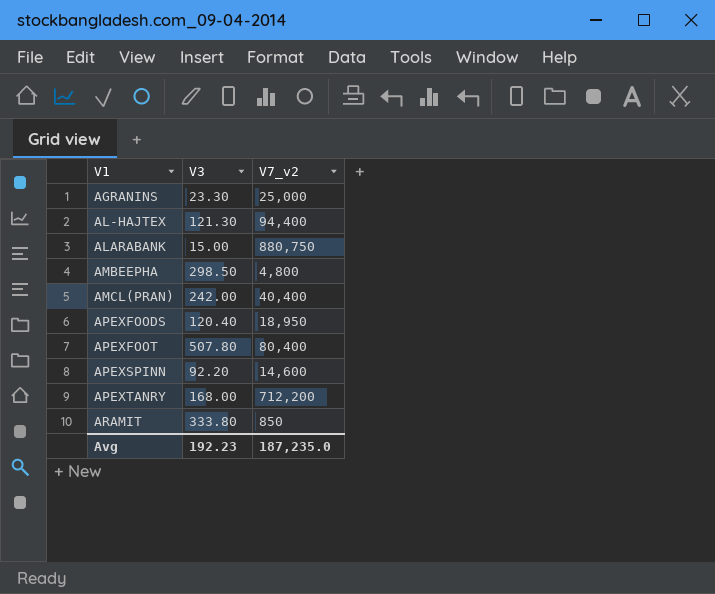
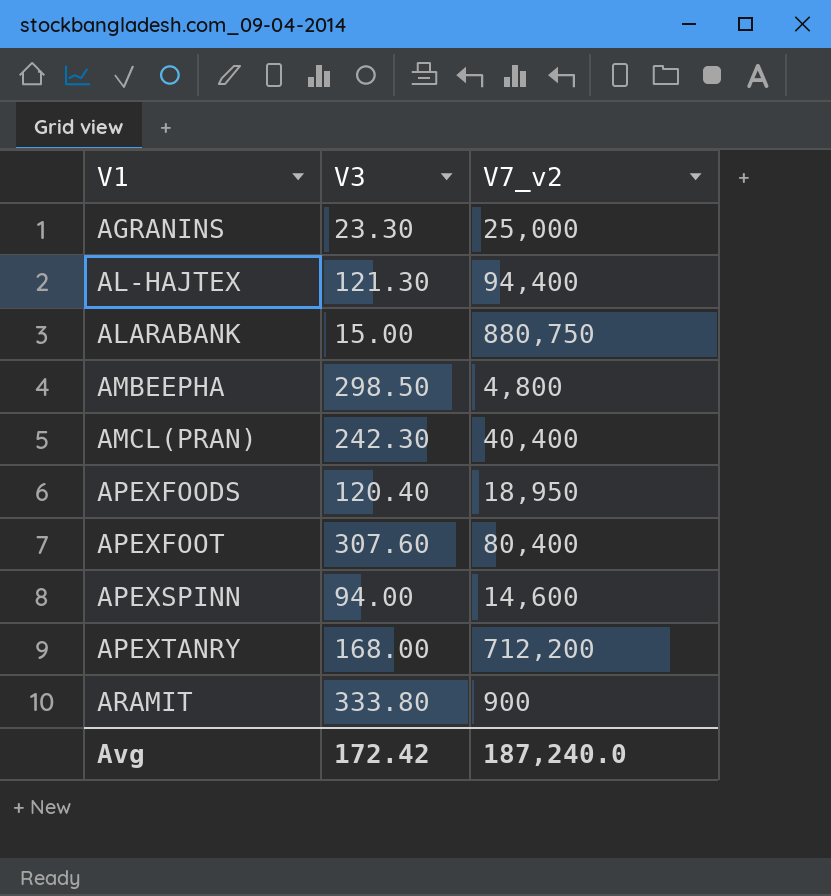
AMCL(PRAN) | V3: 242.00 -> 242.30
APEXFOOT | V3: 507.80 -> 307.60
APEXSPINN | V3: 92.20 -> 94.00
ARAMIT | V7_v2: 850 -> 900
Avg | V3: 192.23 -> 172.42
Avg | V7_v2: 187,235.0 -> 187,240.0

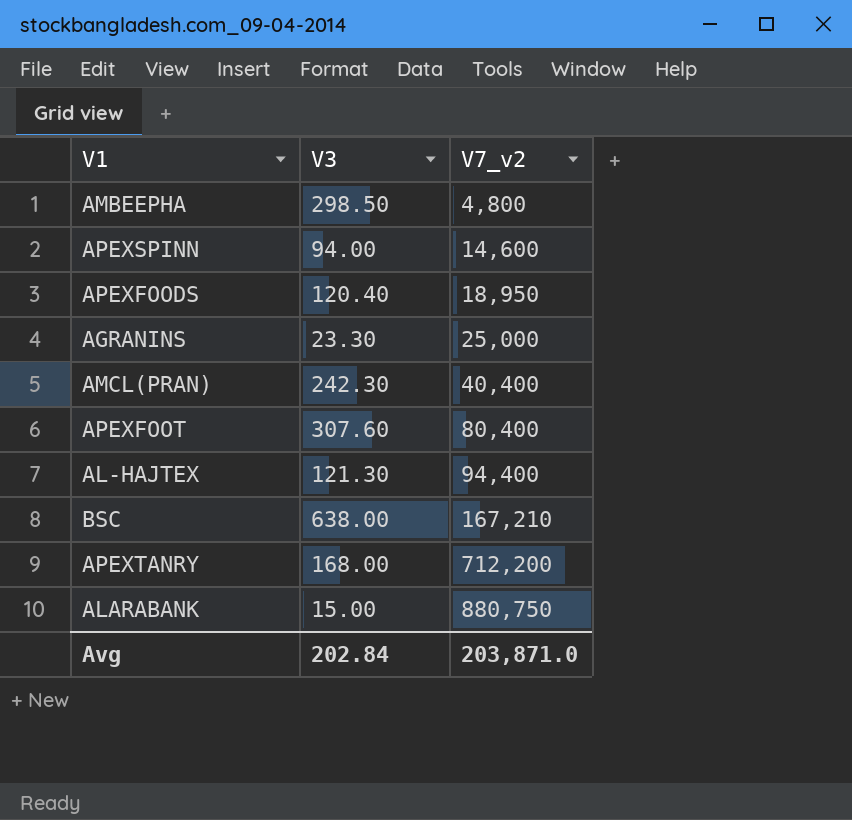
row order: V1 ascending -> V7_v2 ascending
row ARAMIT: 333.80 | 900 -> none
row BSC: none -> 638.00 | 167,210
Avg | V3: 172.42 -> 202.84
Avg | V7_v2: 187,240.0 -> 203,871.0

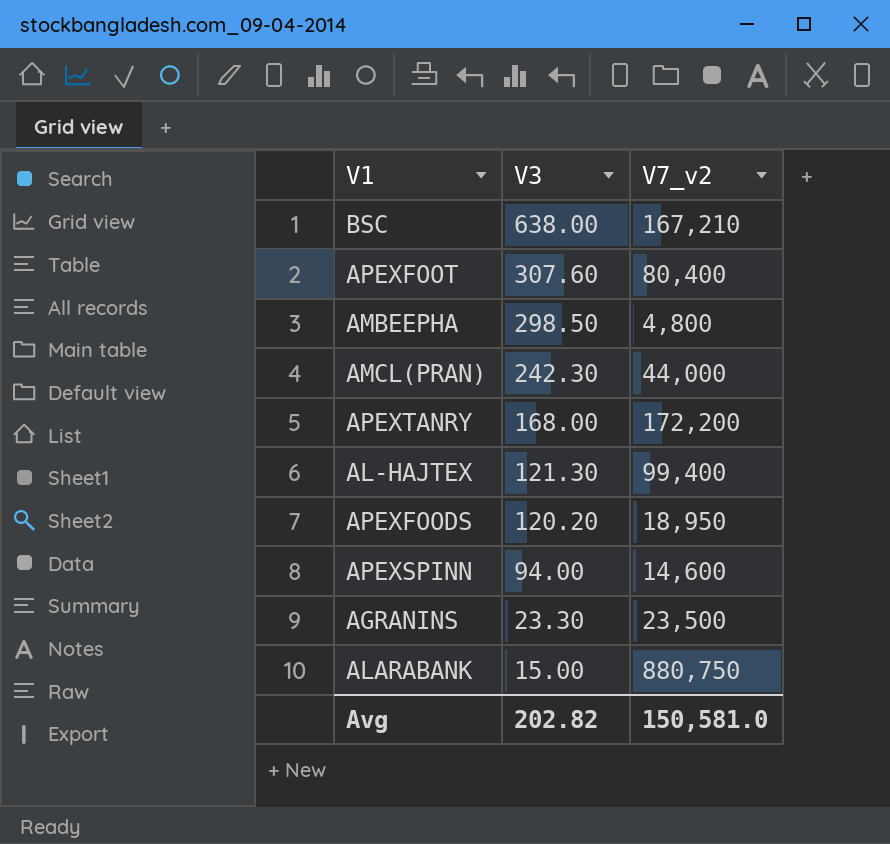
row order: V7_v2 ascending -> V3 descending
AMCL(PRAN) | V7_v2: 40,400 -> 44,000
APEXTANRY | V7_v2: 712,200 -> 172,200
AL-HAJTEX | V7_v2: 94,400 -> 99,400
APEXFOODS | V3: 120.40 -> 120.20
AGRANINS | V7_v2: 25,000 -> 23,500
Avg | V3: 202.84 -> 202.82
Avg | V7_v2: 203,871.0 -> 150,581.0

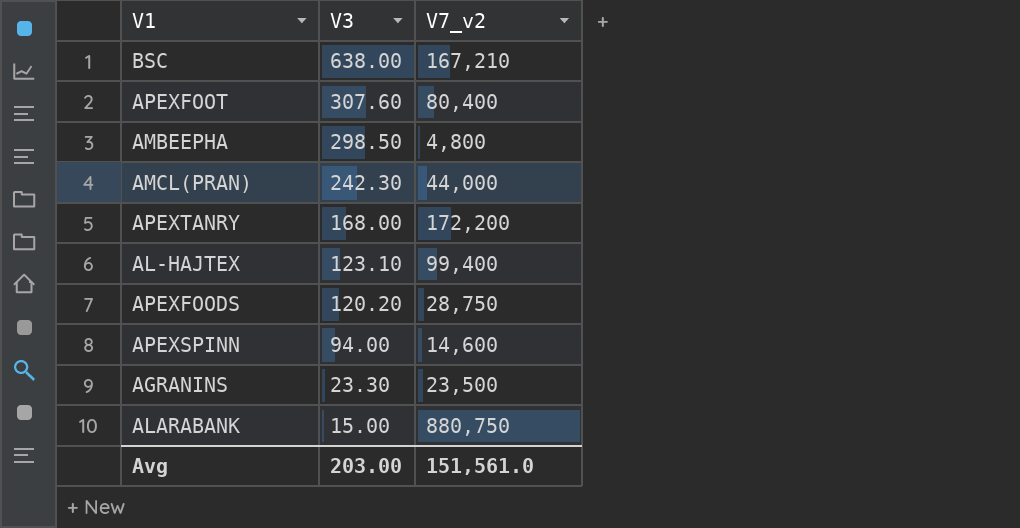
AL-HAJTEX | V3: 121.30 -> 123.10
APEXFOODS | V7_v2: 18,950 -> 28,750
Avg | V3: 202.82 -> 203.00
Avg | V7_v2: 150,581.0 -> 151,561.0

